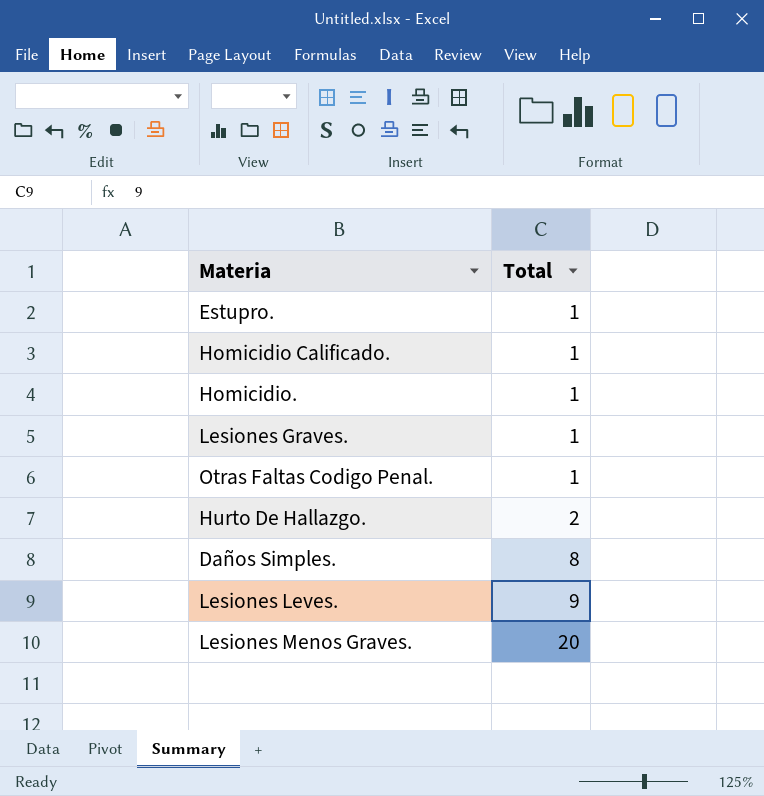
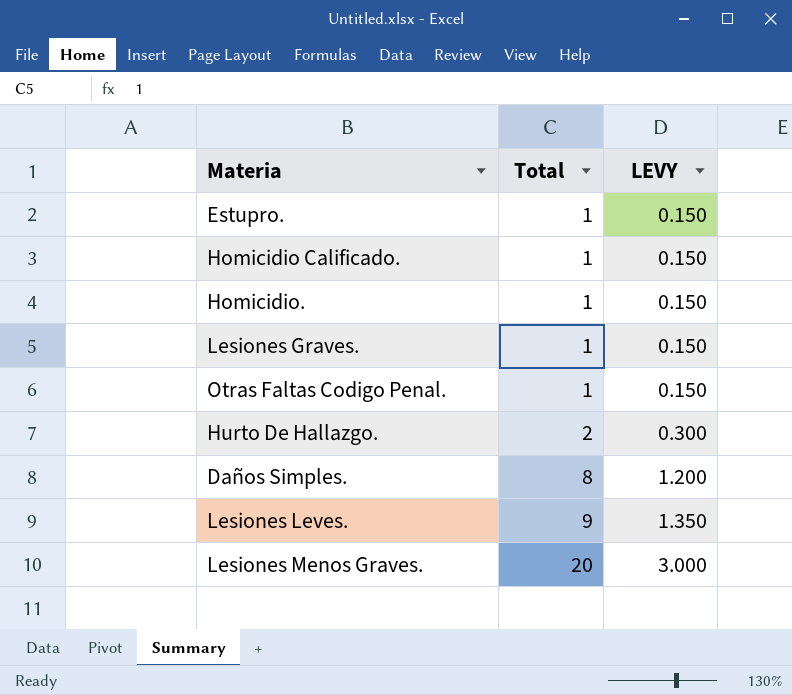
column LEVY | formula: none -> [Total] * 0.15

